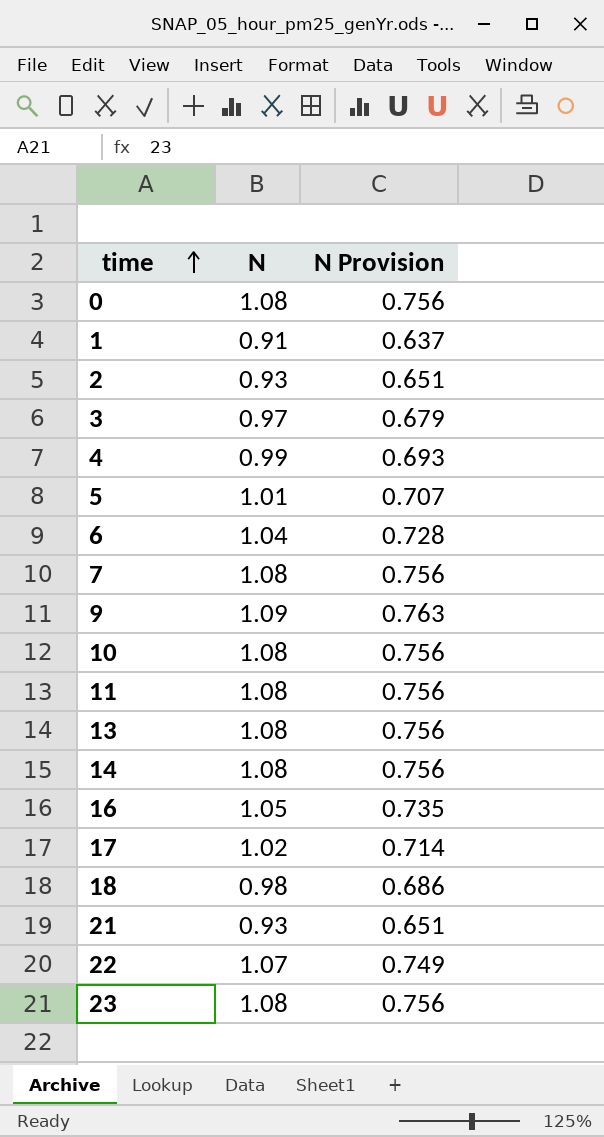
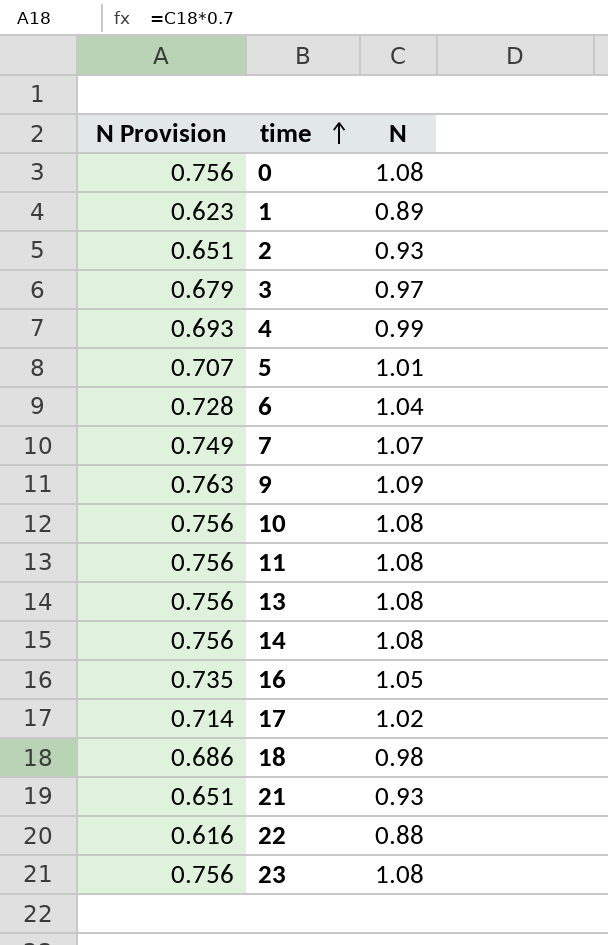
column N Provision | position: 3 -> 1
1 | N Provision: 0.637 -> 0.623
1 | N: 0.91 -> 0.89
7 | N Provision: 0.756 -> 0.749
7 | N: 1.08 -> 1.07
22 | N Provision: 0.749 -> 0.616
22 | N: 1.07 -> 0.88

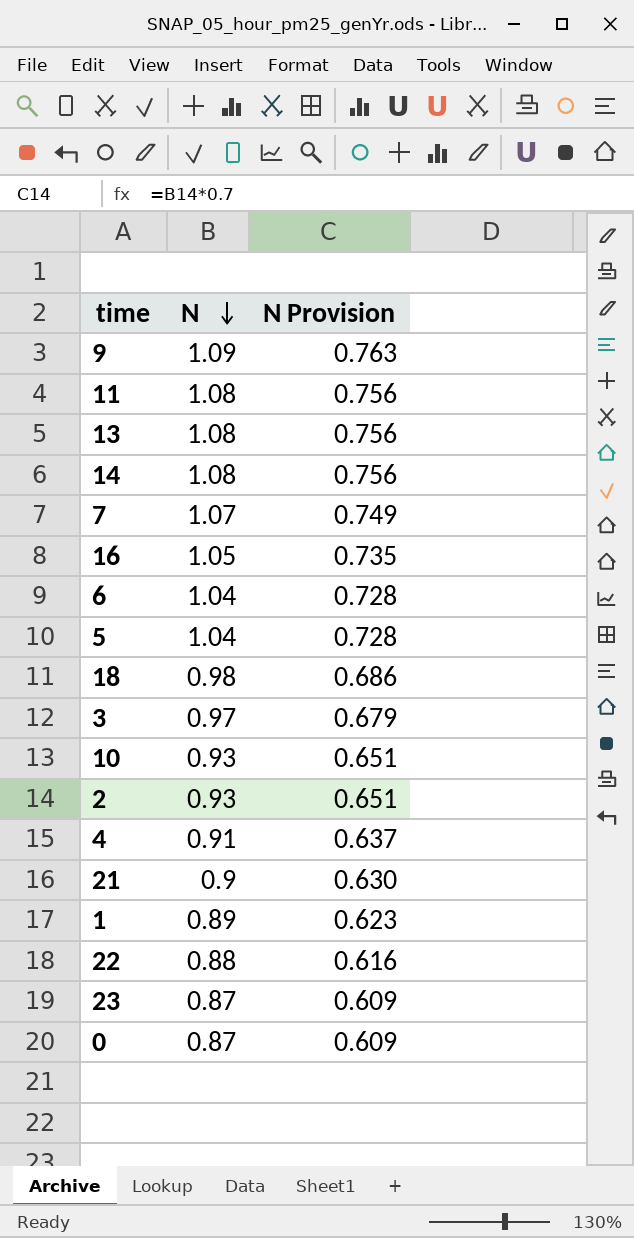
row order: time ascending -> N descending
column N Provision | position: 1 -> 3
row 17: 0.714 | 1.02 -> none
5 | N: 1.01 -> 1.04
5 | N Provision: 0.707 -> 0.728
10 | N: 1.08 -> 0.93
10 | N Provision: 0.756 -> 0.651
4 | N: 0.99 -> 0.91
4 | N Provision: 0.693 -> 0.637
21 | N: 0.93 -> 0.9
21 | N Provision: 0.651 -> 0.630
23 | N: 1.08 -> 0.87
23 | N Provision: 0.756 -> 0.609
0 | N: 1.08 -> 0.87
0 | N Provision: 0.756 -> 0.609

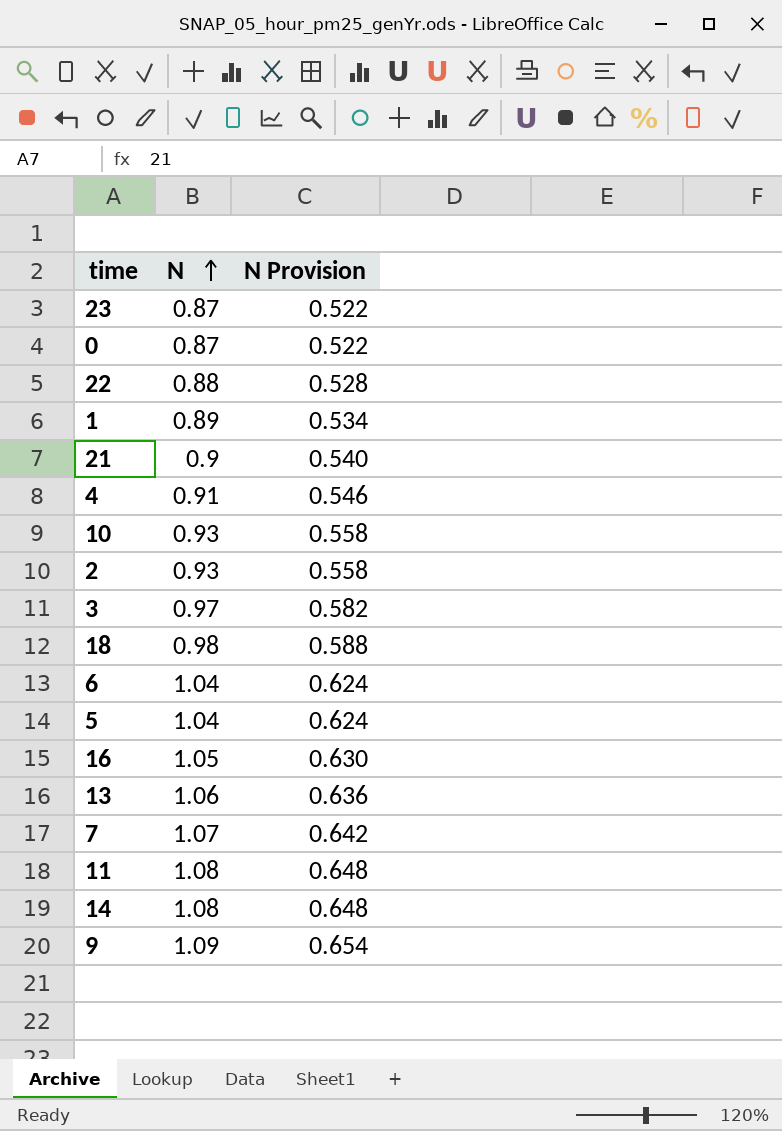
row order: N descending -> N ascending
column N Provision | formula: [N] * 0.7 -> [N] * 0.6
13 | N: 1.08 -> 1.06

